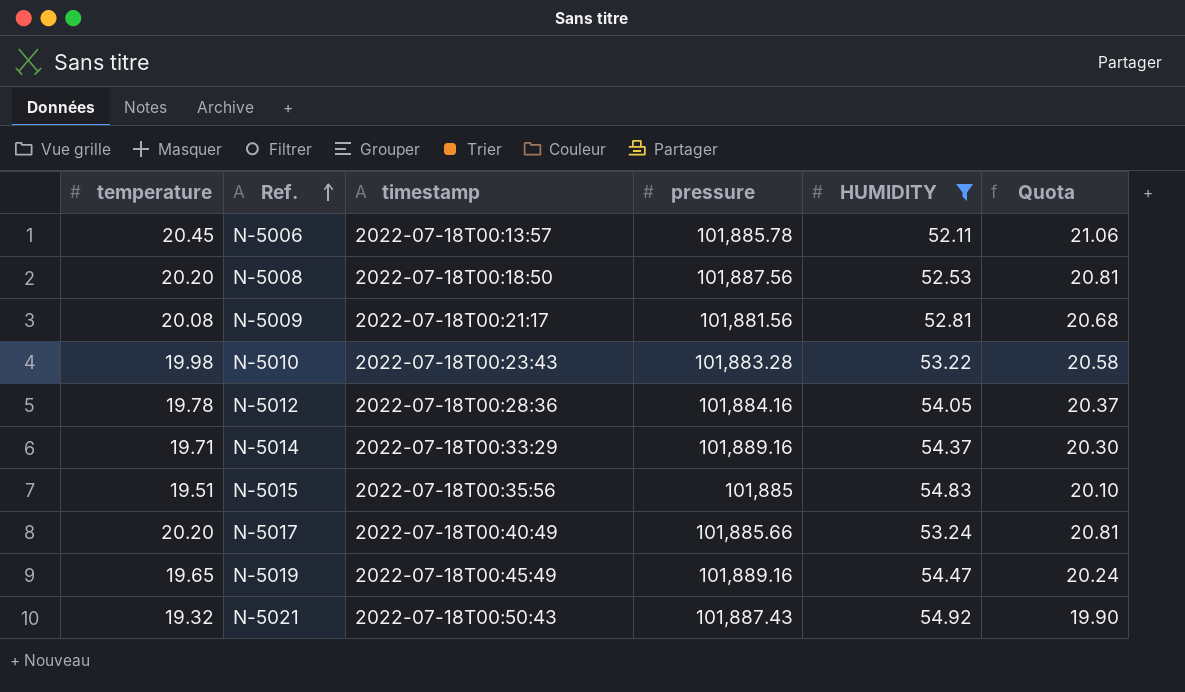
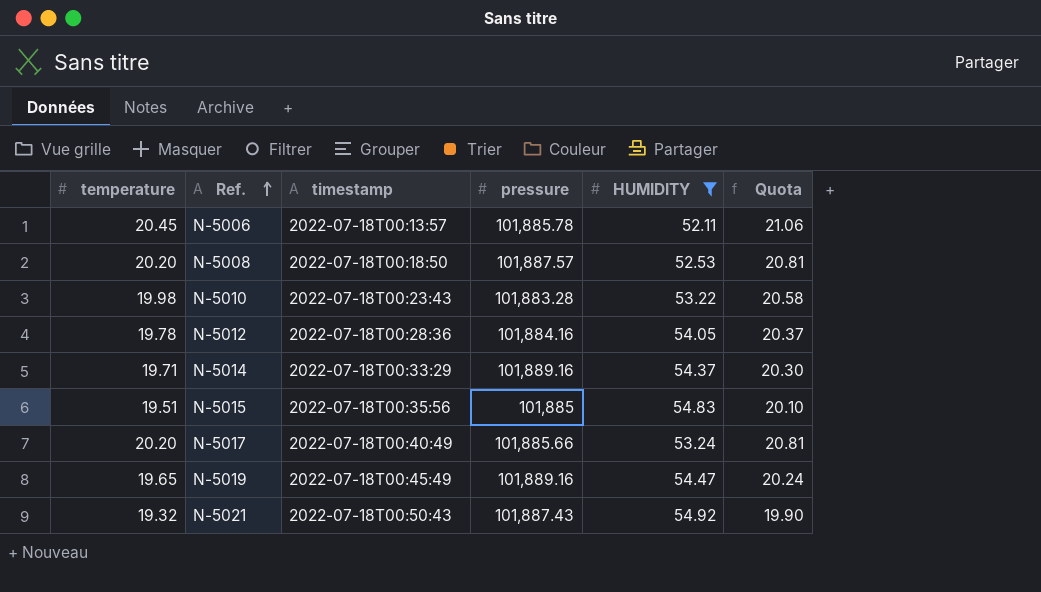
row N-5009: 20.08 | 2022-07-18T00:21:17 | 101,881.56 | 52.81 | 20.68 -> none
N-5008 | pressure: 101,887.56 -> 101,887.57

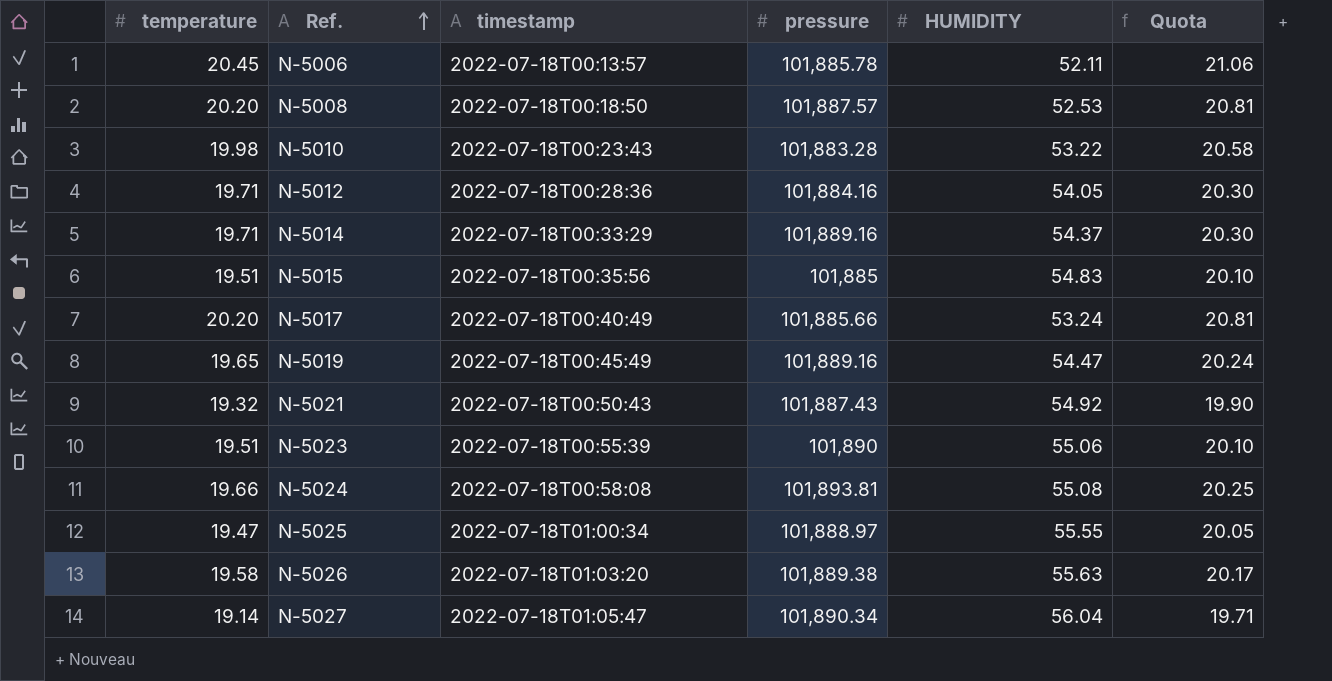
filter: HUMIDITY <= 54.92 -> none
N-5012 | temperature: 19.78 -> 19.71
N-5012 | Quota: 20.37 -> 20.30

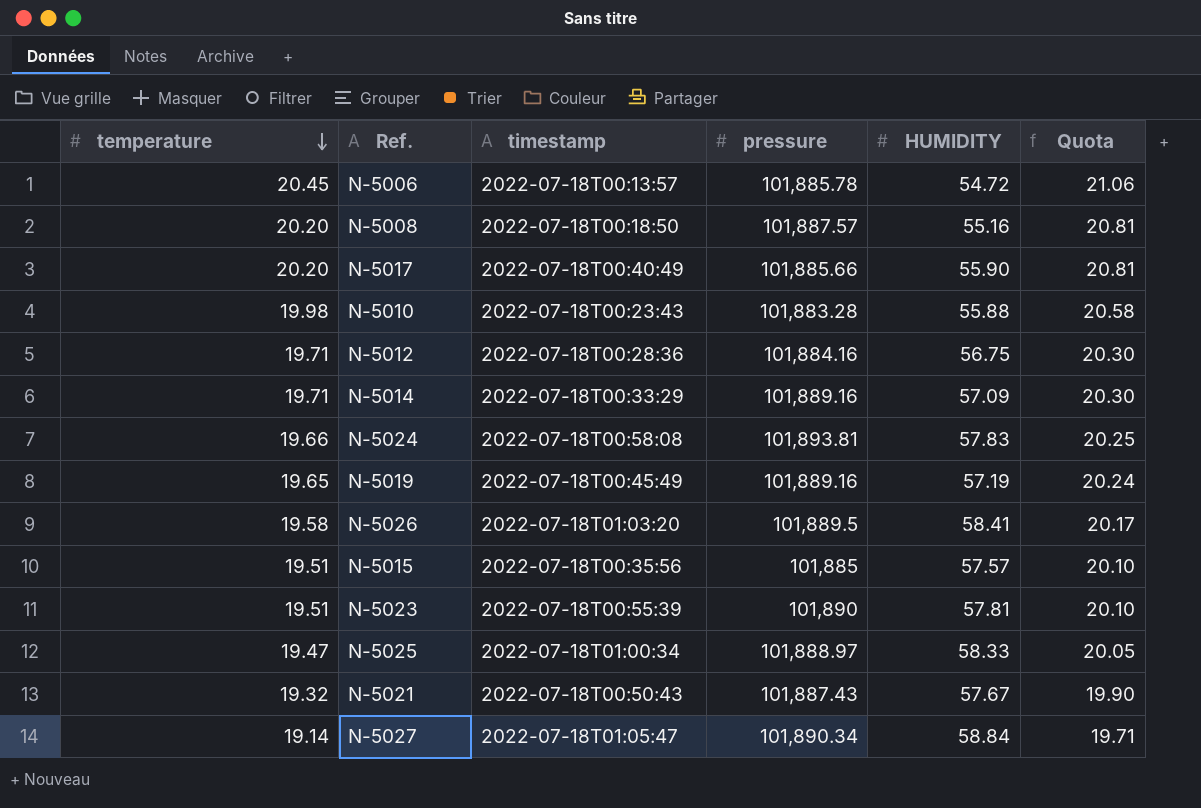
row order: Ref. ascending -> temperature descending
N-5006 | HUMIDITY: 52.11 -> 54.72
N-5008 | HUMIDITY: 52.53 -> 55.16
N-5017 | HUMIDITY: 53.24 -> 55.90
N-5010 | HUMIDITY: 53.22 -> 55.88
N-5012 | HUMIDITY: 54.05 -> 56.75
N-5014 | HUMIDITY: 54.37 -> 57.09
N-5024 | HUMIDITY: 55.08 -> 57.83
N-5019 | HUMIDITY: 54.47 -> 57.19
N-5026 | pressure: 101,889.38 -> 101,889.5
N-5026 | HUMIDITY: 55.63 -> 58.41
N-5015 | HUMIDITY: 54.83 -> 57.57
N-5023 | HUMIDITY: 55.06 -> 57.81
N-5025 | HUMIDITY: 55.55 -> 58.33
N-5021 | HUMIDITY: 54.92 -> 57.67
N-5027 | HUMIDITY: 56.04 -> 58.84

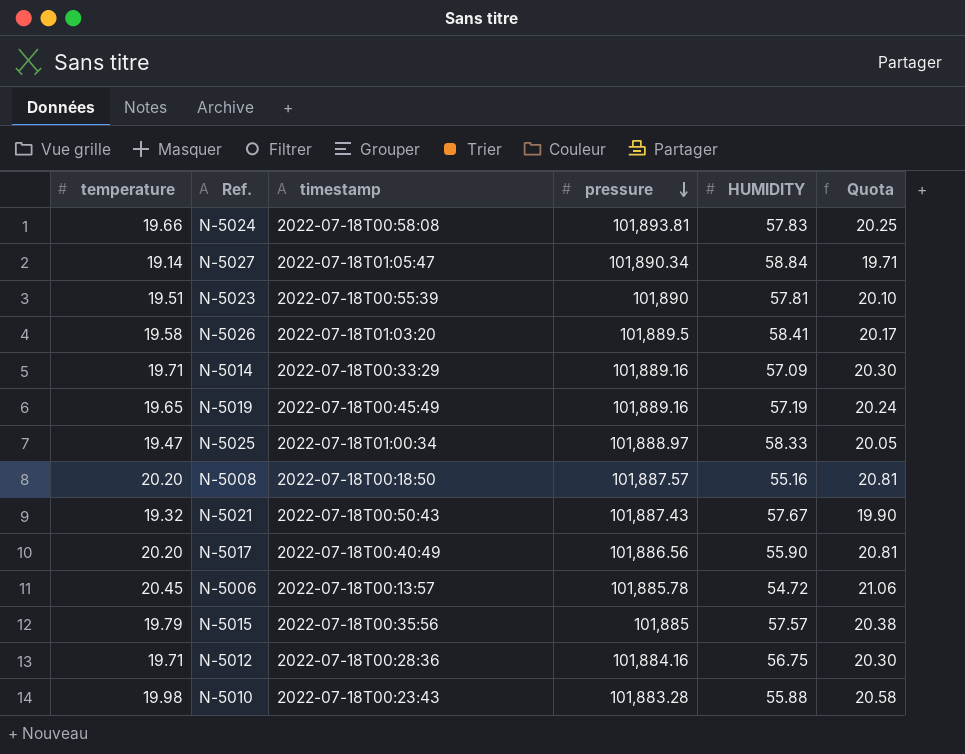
row order: temperature descending -> pressure descending
N-5017 | pressure: 101,885.66 -> 101,886.56
N-5015 | temperature: 19.51 -> 19.79
N-5015 | Quota: 20.10 -> 20.38

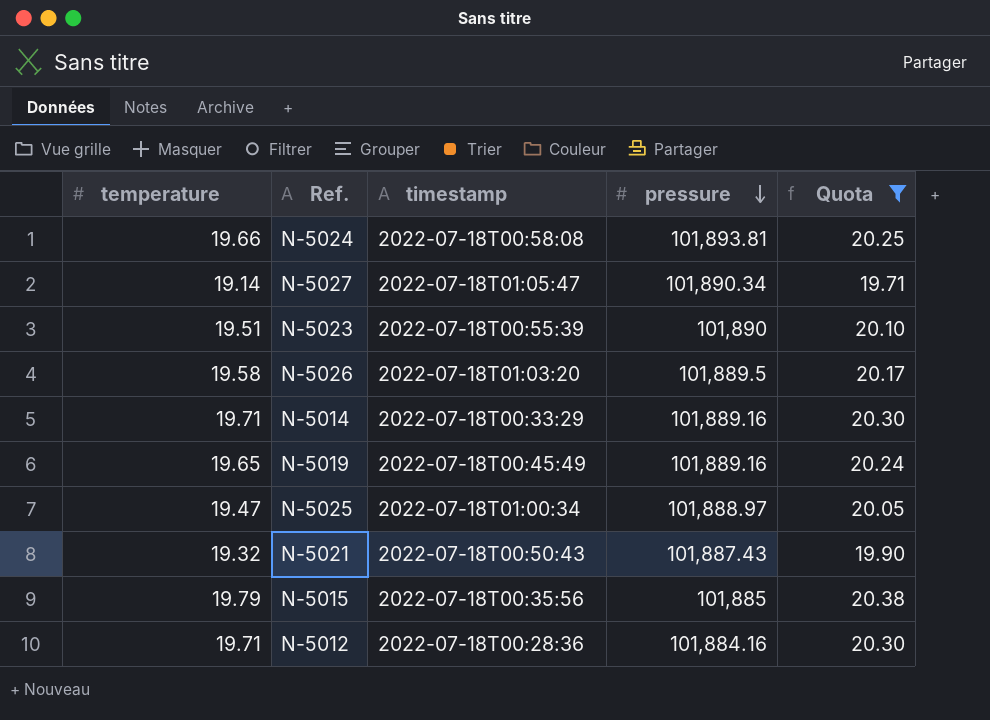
filter: none -> Quota <= 20.38
column HUMIDITY | position: 5 -> none

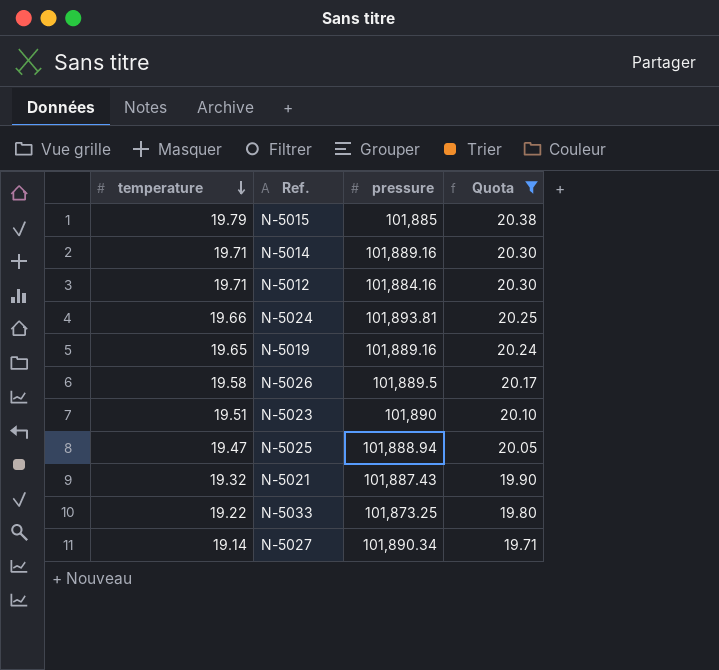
row order: pressure descending -> temperature descending
column timestamp | position: 3 -> none
N-5025 | pressure: 101,888.97 -> 101,888.94
row N-5033: none -> 19.22 | 101,873.25 | 19.80

